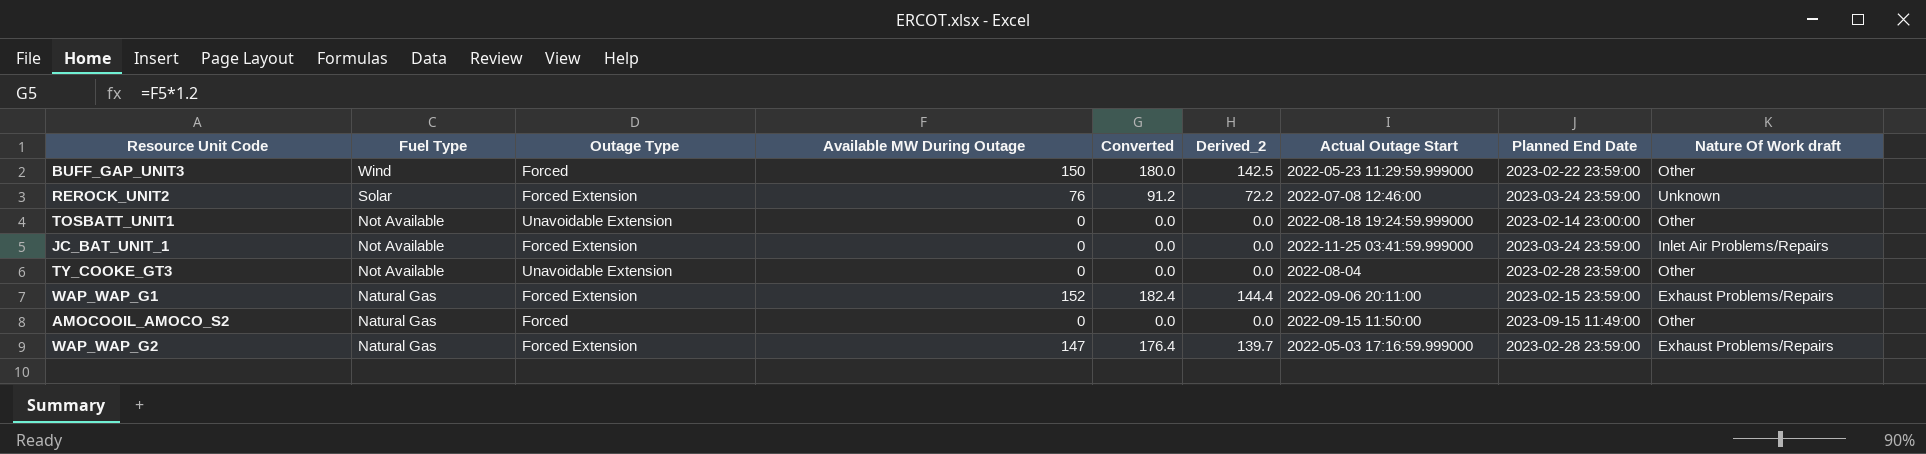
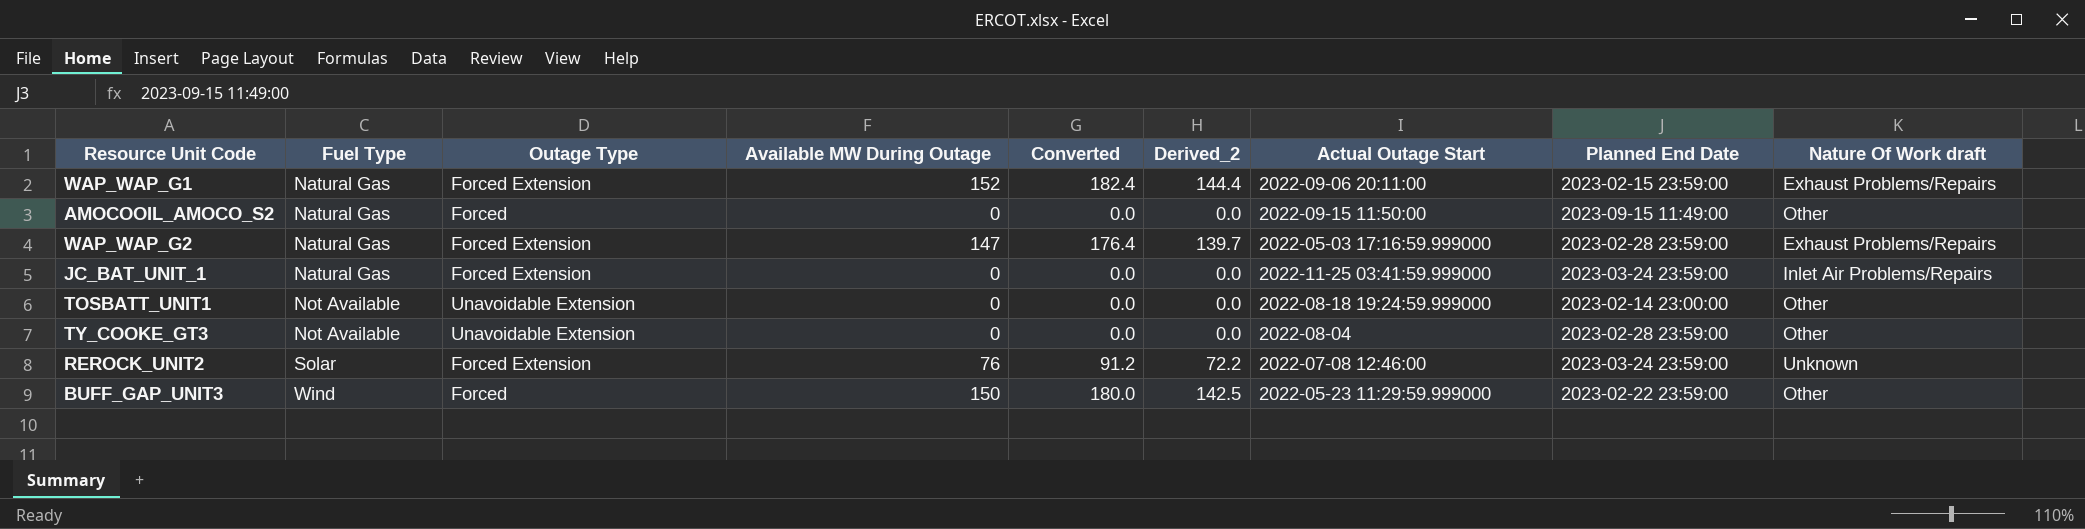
row order: Fuel Type descending -> Fuel Type ascending
JC_BAT_UNIT_1 | Fuel Type: Not Available -> Natural Gas

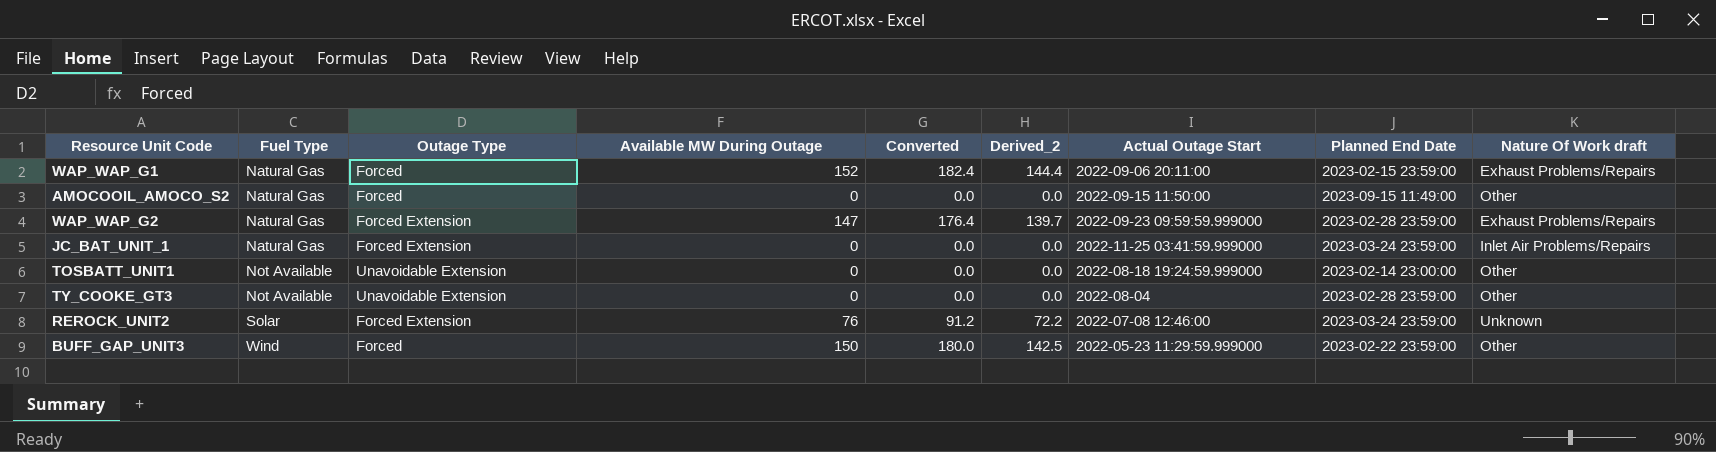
WAP_WAP_G1 | Outage Type: Forced Extension -> Forced
WAP_WAP_G2 | Actual Outage Start: 2022-05-03 17:16:59.999000 -> 2022-09-23 09:59:59.999000

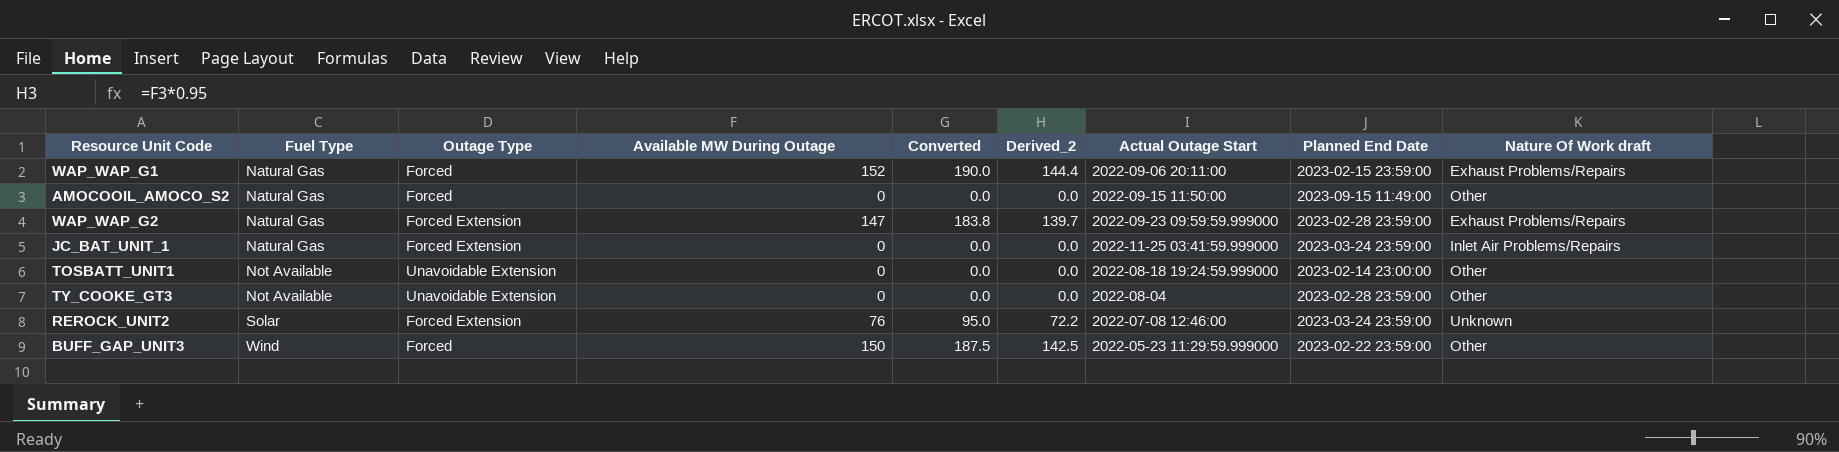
column Converted | formula: [Available MW During Outage] * 1.2 -> [Available MW During Outage] * 1.25

